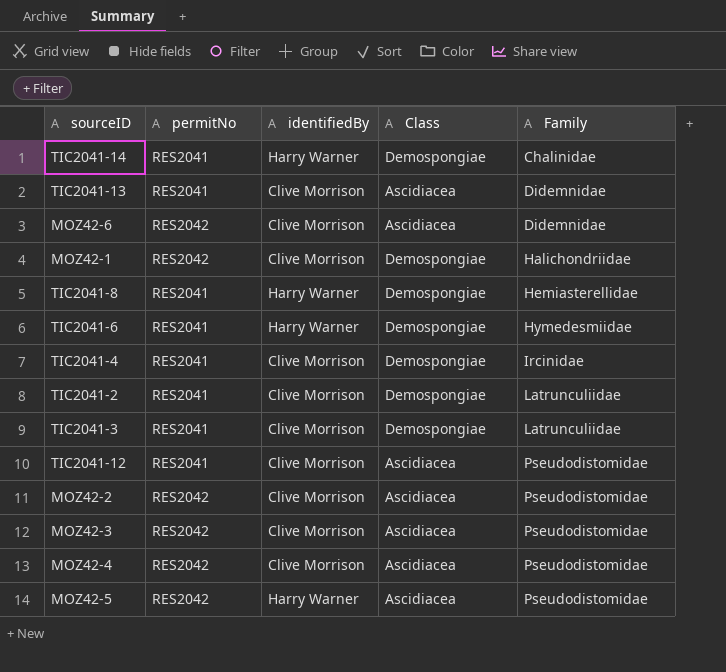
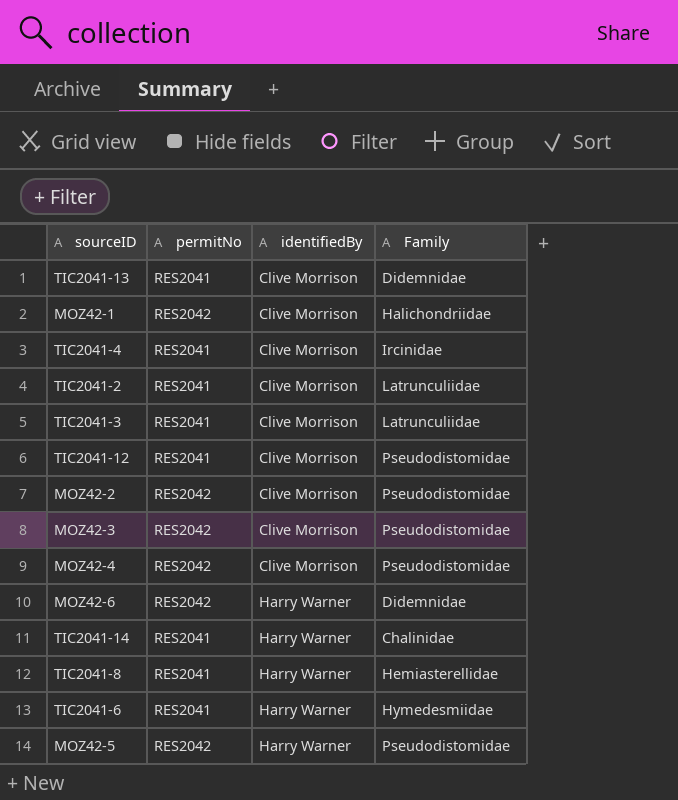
row order: Family ascending -> identifiedBy ascending
column Class | position: 4 -> none
MOZ42-6 | identifiedBy: Clive Morrison -> Harry Warner

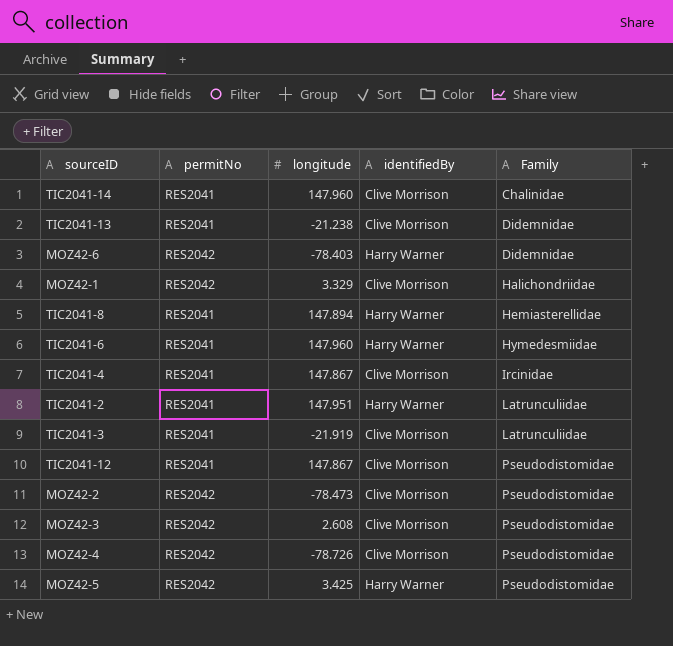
row order: identifiedBy ascending -> Family ascending
column longitude | position: none -> 3
TIC2041-14 | identifiedBy: Harry Warner -> Clive Morrison
TIC2041-2 | identifiedBy: Clive Morrison -> Harry Warner

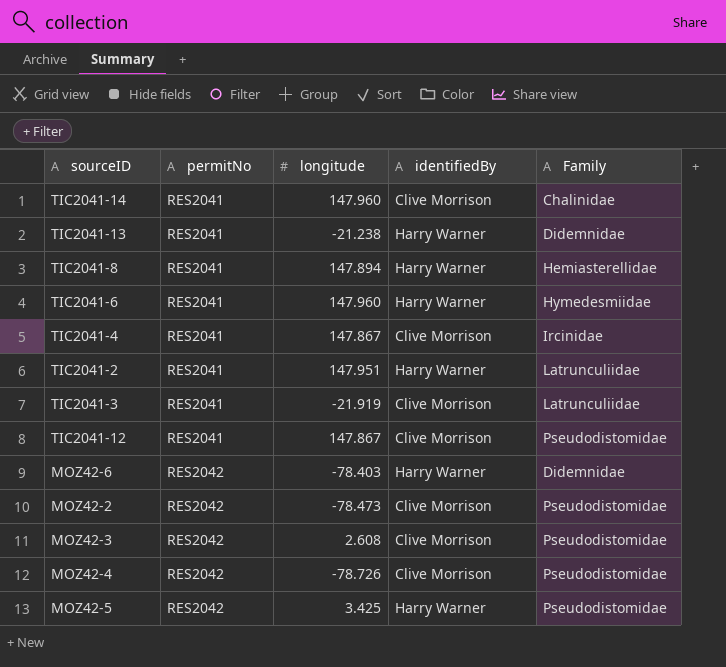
row order: Family ascending -> permitNo ascending
row MOZ42-1: RES2042 | 3.329 | Clive Morrison | Halichondriidae -> none
TIC2041-13 | identifiedBy: Clive Morrison -> Harry Warner

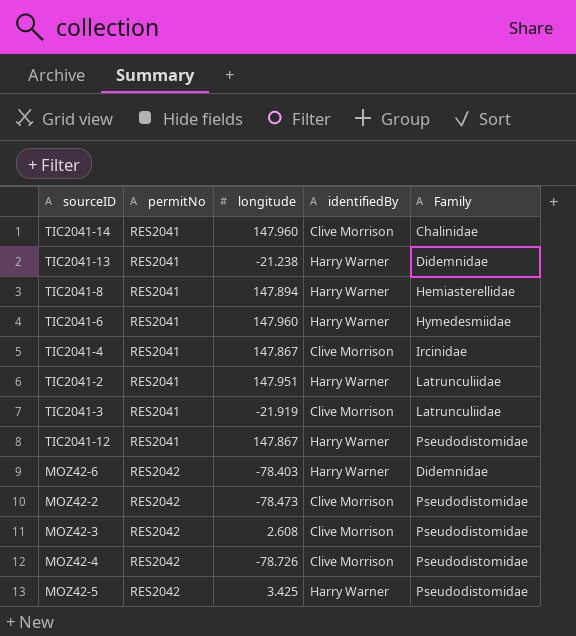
TIC2041-12 | identifiedBy: Clive Morrison -> Harry Warner

